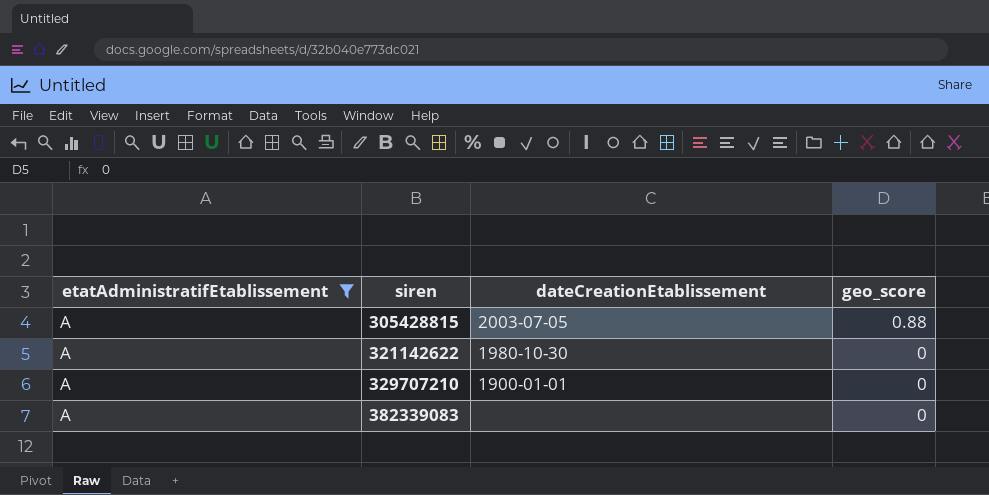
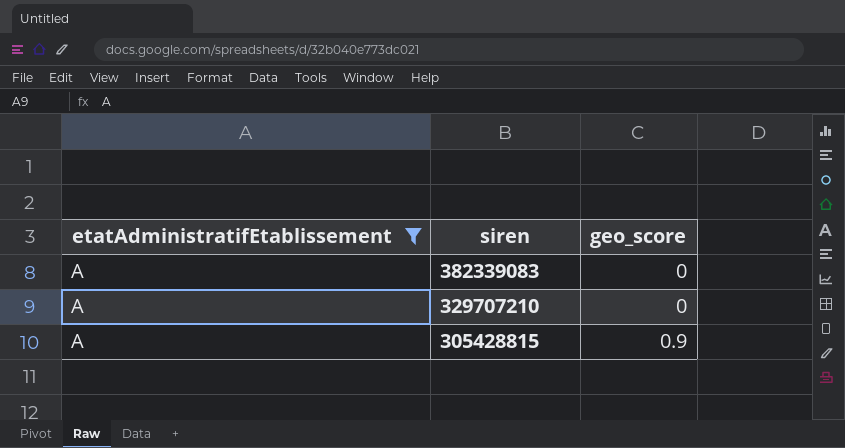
row order: siren ascending -> siren descending
column dateCreationEtablissement | position: 3 -> none
row 321142622: A | 1980-10-30 | 0 -> none
305428815 | geo_score: 0.88 -> 0.9

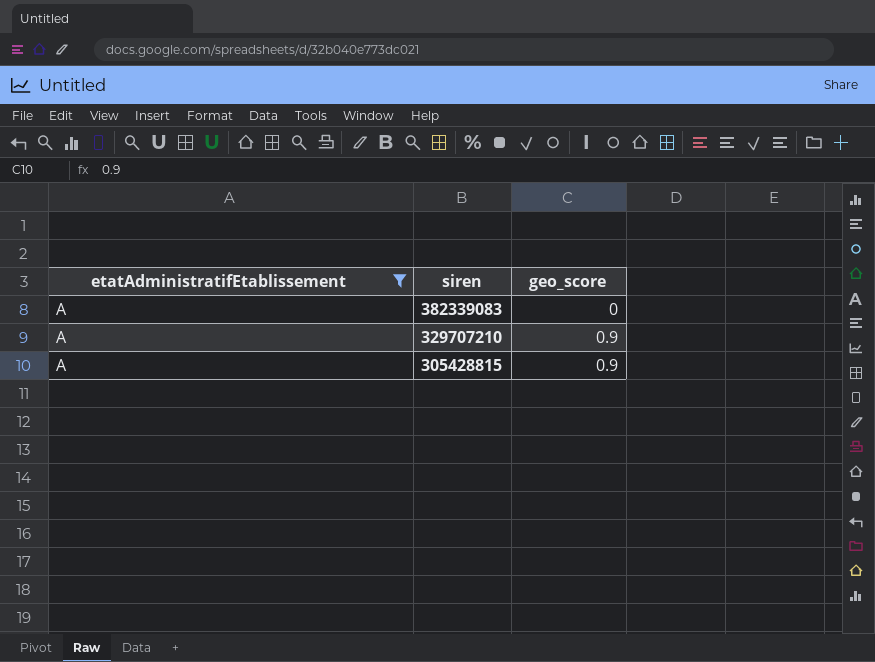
329707210 | geo_score: 0 -> 0.9

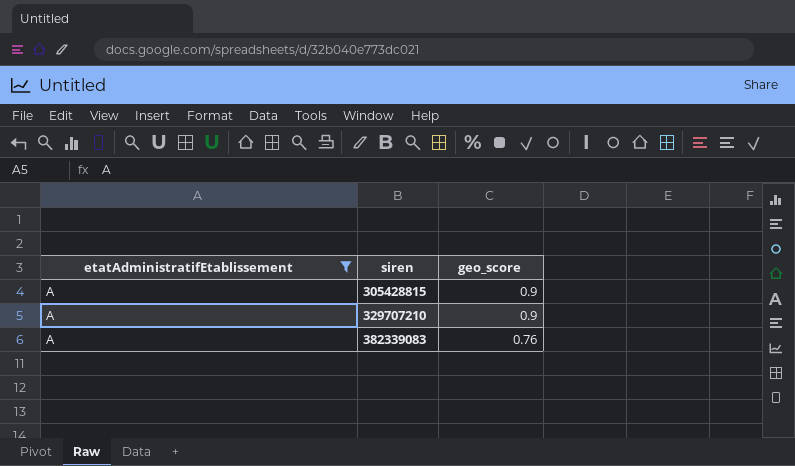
row order: siren descending -> siren ascending
382339083 | geo_score: 0 -> 0.76

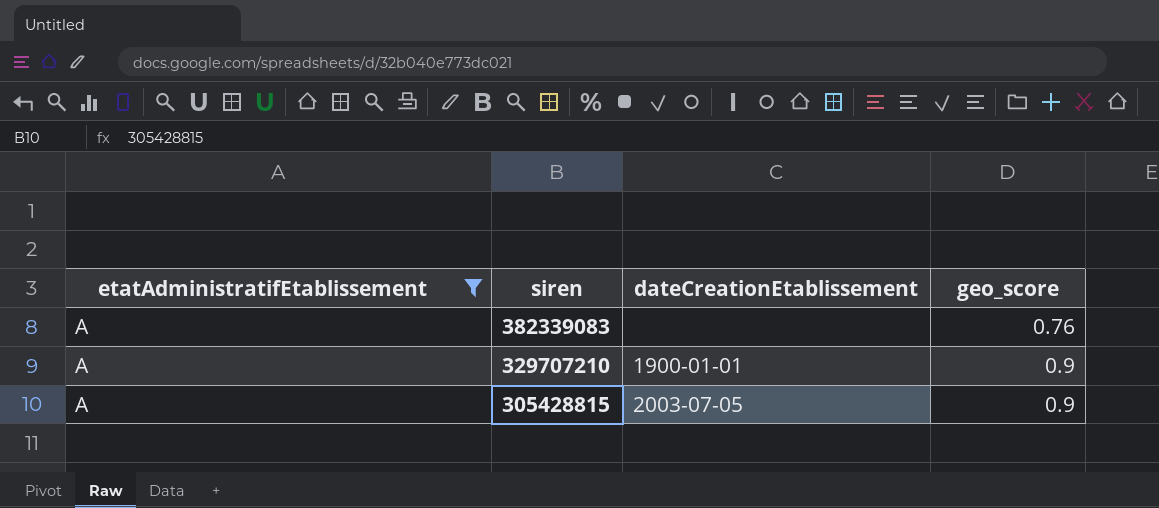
row order: siren ascending -> siren descending
column dateCreationEtablissement | position: none -> 3

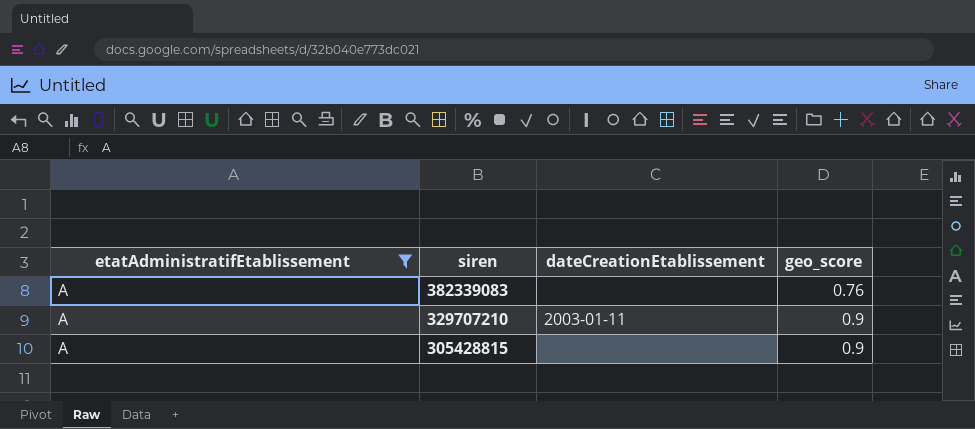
329707210 | dateCreationEtablissement: 1900-01-01 -> 2003-01-11
305428815 | dateCreationEtablissement: 2003-07-05 -> none

